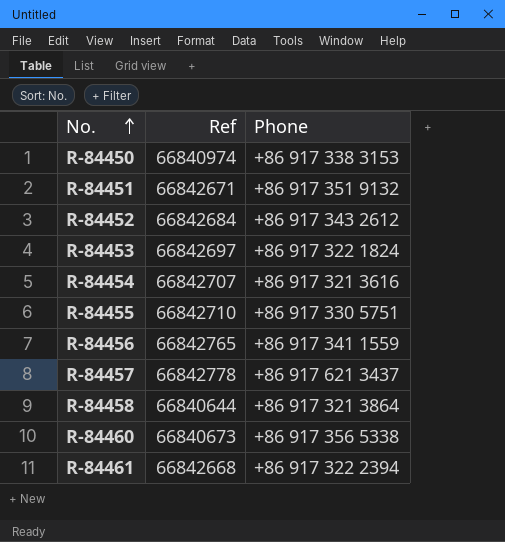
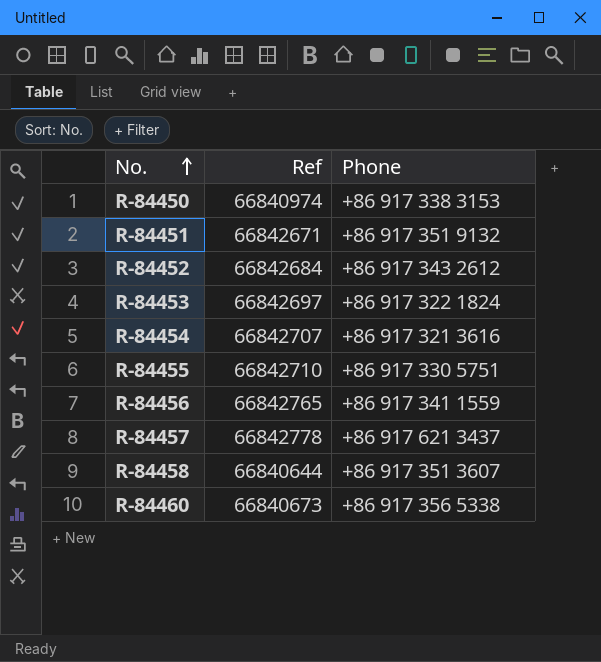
row R-84461: 66842668 | +86 917 322 2394 -> none
R-84458 | Phone: +86 917 321 3864 -> +86 917 351 3607

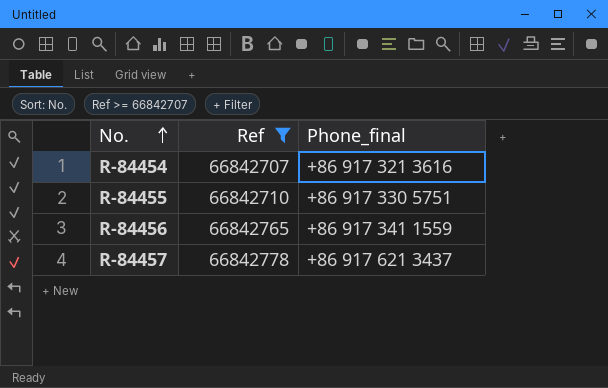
filter: none -> Ref >= 66842707
column name: Phone -> Phone_final

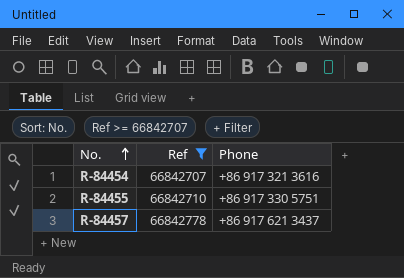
column name: Phone_final -> Phone
row R-84456: 66842765 | +86 917 341 1559 -> none

